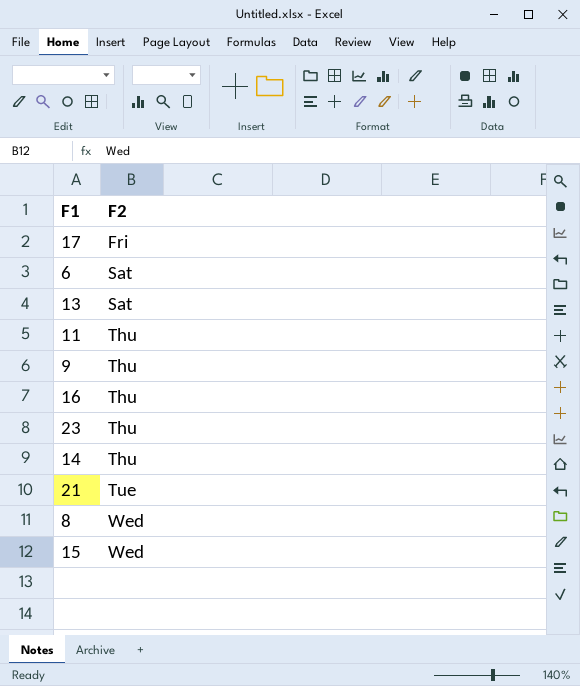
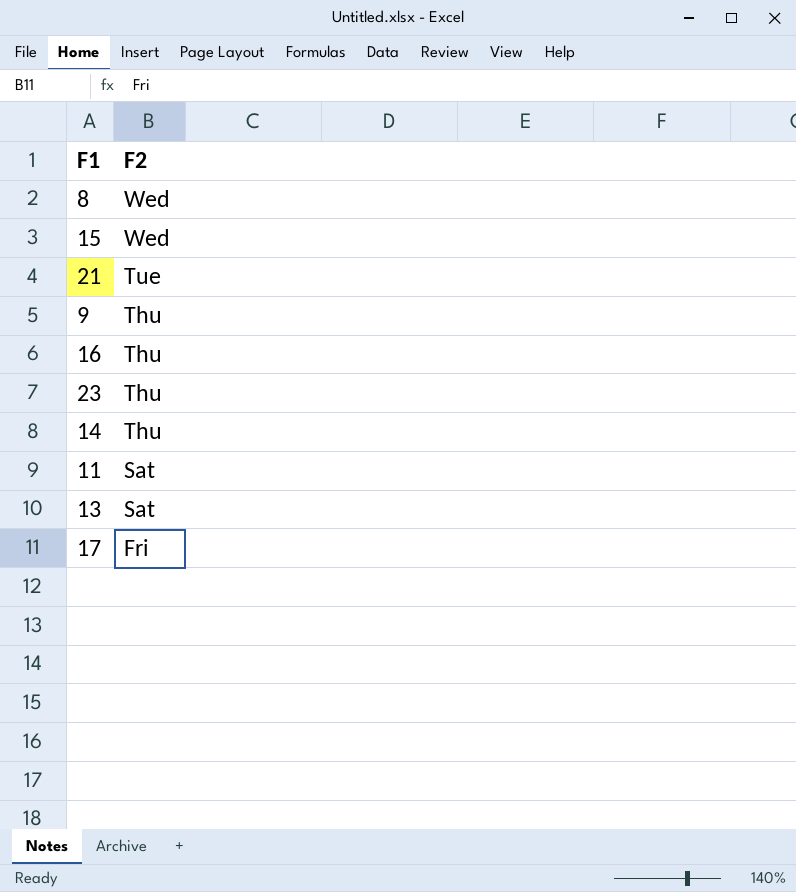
row order: F2 ascending -> F2 descending
row 6: Sat -> none
11 | F2: Thu -> Sat

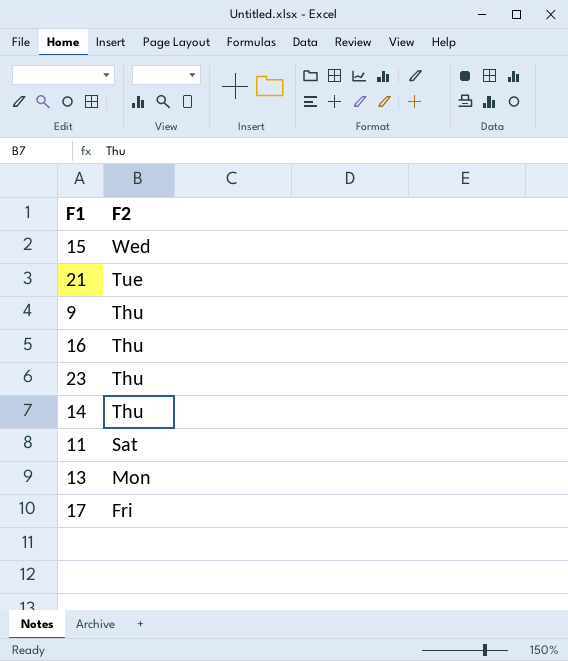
row 8: Wed -> none
13 | F2: Sat -> Mon

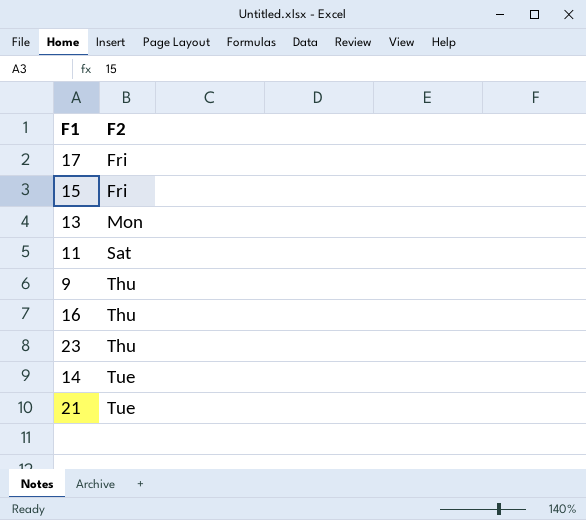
row order: F2 descending -> F2 ascending
15 | F2: Wed -> Fri
14 | F2: Thu -> Tue

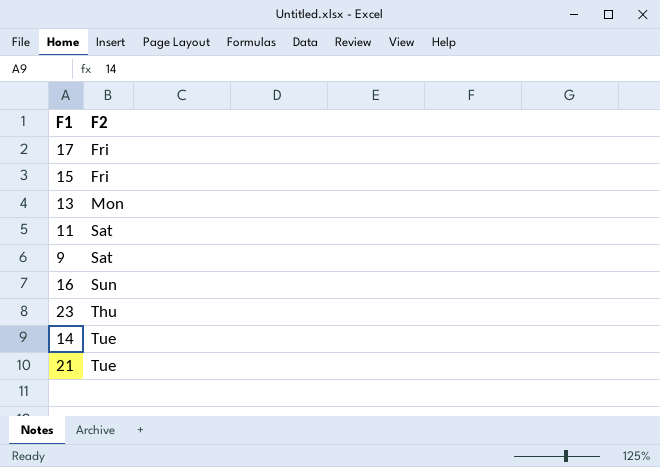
9 | F2: Thu -> Sat
16 | F2: Thu -> Sun

